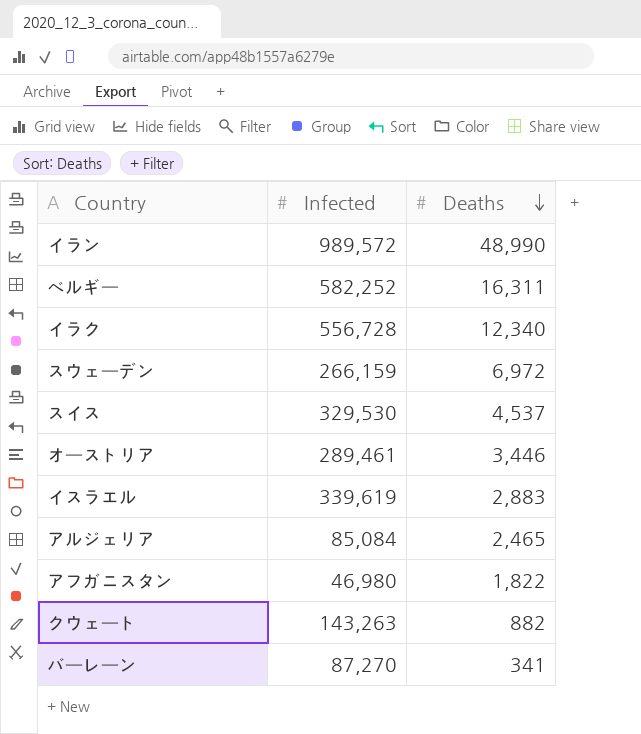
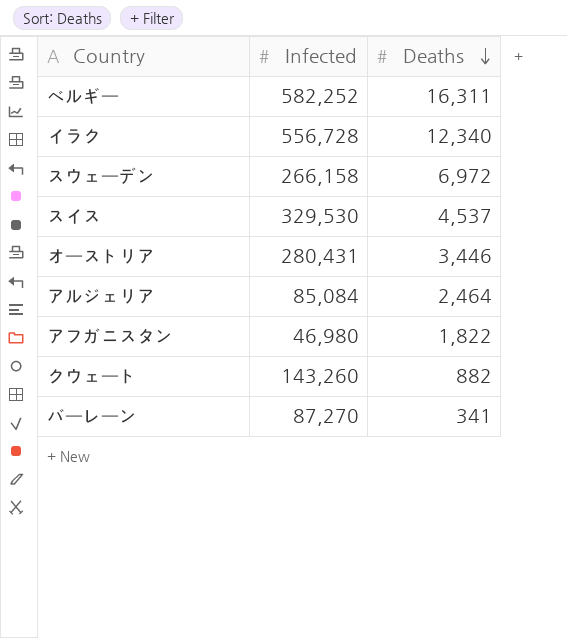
row イラン: 989,572 | 48,990 -> none
row イスラエル: 339,619 | 2,883 -> none
スウェーデン | Infected: 266,159 -> 266,158
オーストリア | Infected: 289,461 -> 280,431
アルジェリア | Deaths: 2,465 -> 2,464
クウェート | Infected: 143,263 -> 143,260

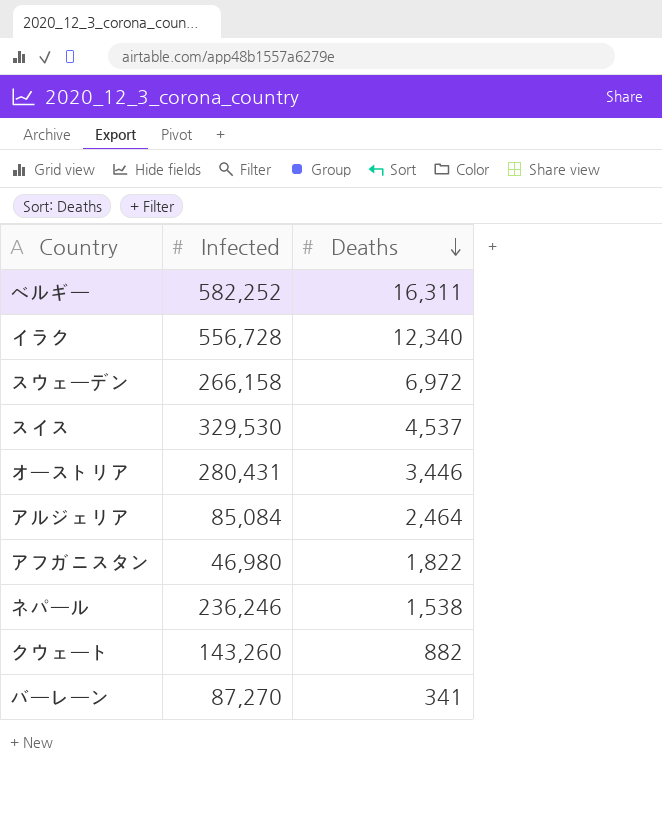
row ネパール: none -> 236,246 | 1,538

